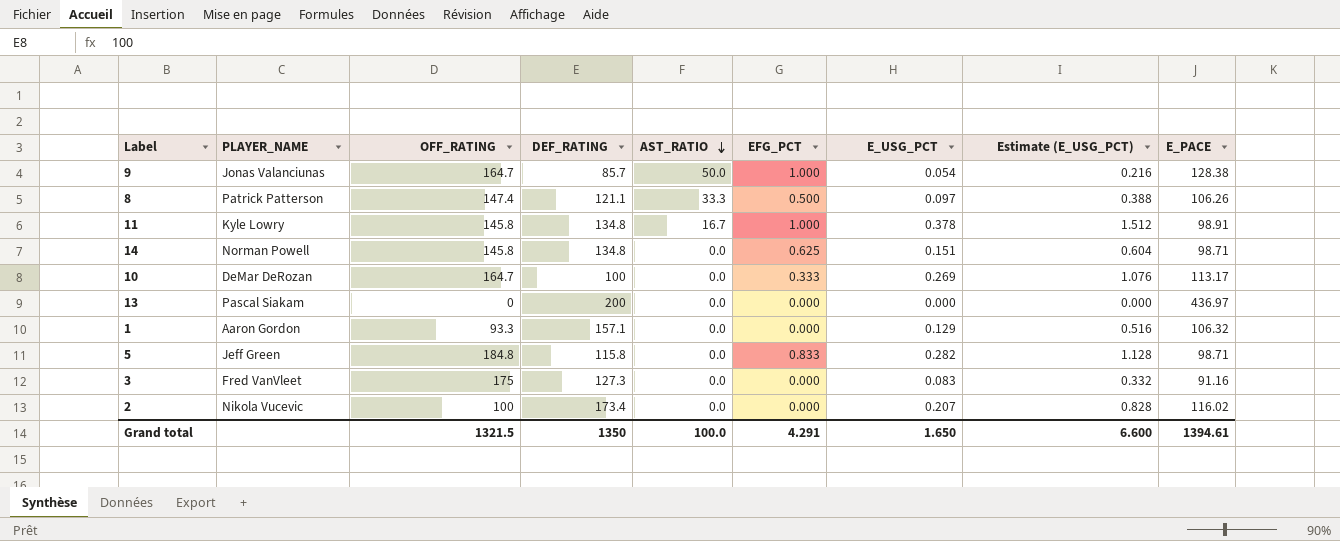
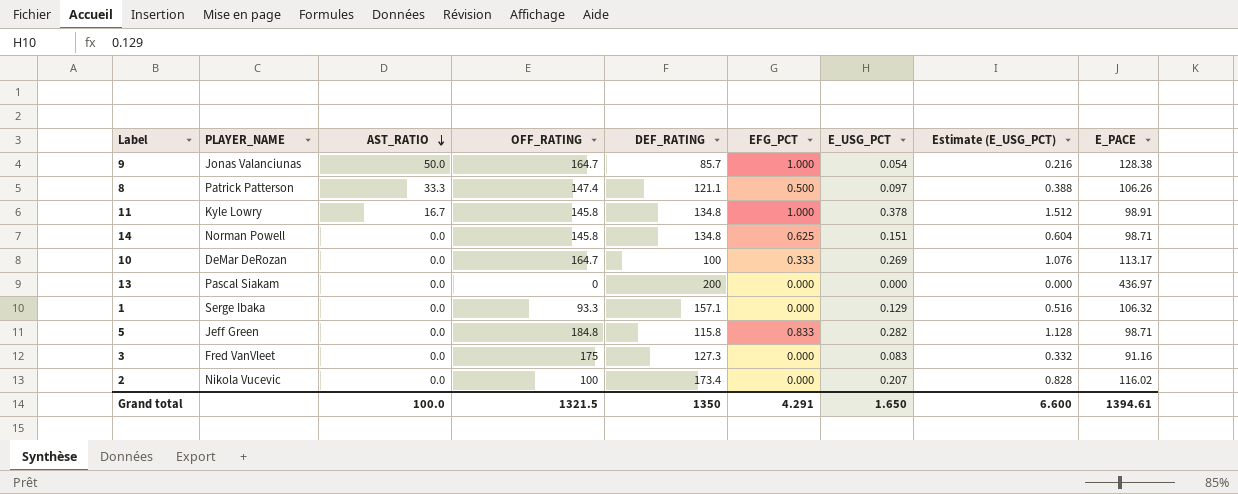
column AST_RATIO | position: 5 -> 3
1 | PLAYER_NAME: Aaron Gordon -> Serge Ibaka

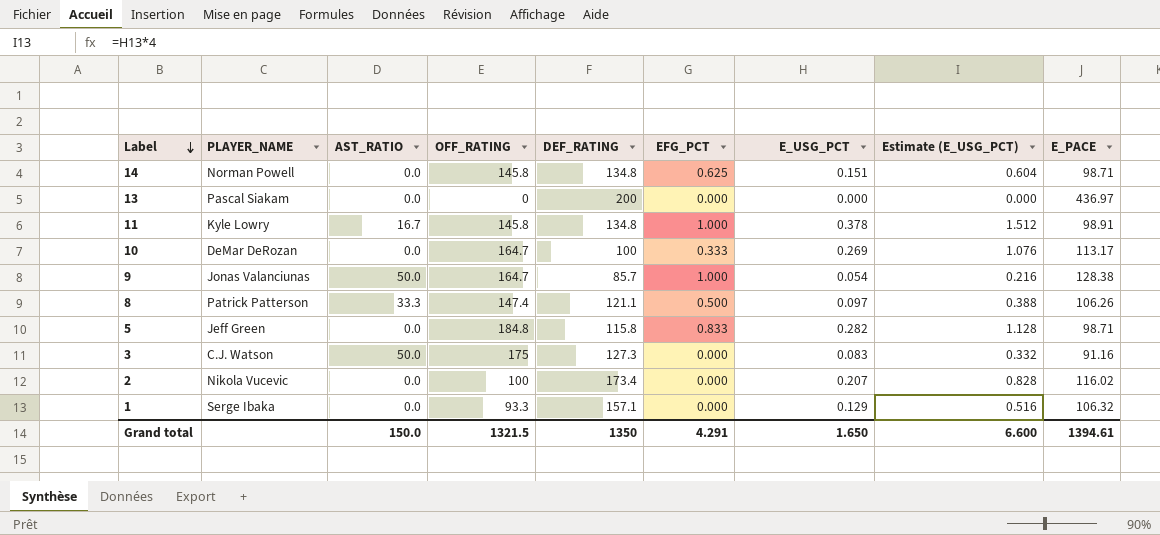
row order: AST_RATIO descending -> Label descending
3 | PLAYER_NAME: Fred VanVleet -> C.J. Watson
3 | AST_RATIO: 0.0 -> 50.0
Grand total | AST_RATIO: 100.0 -> 150.0

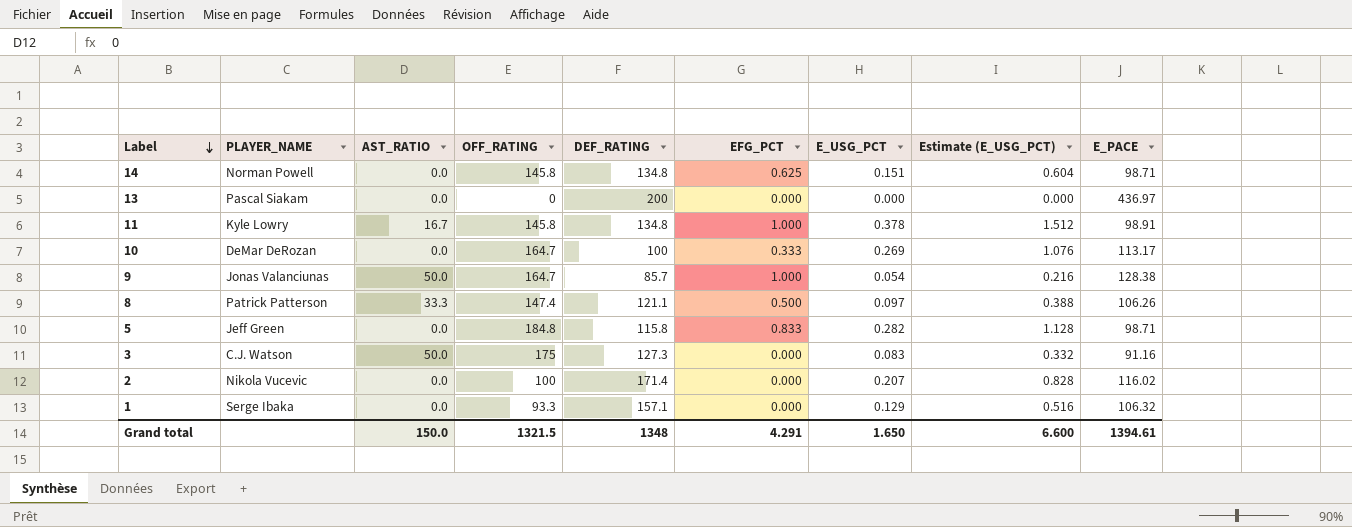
2 | DEF_RATING: 173.4 -> 171.4
Grand total | DEF_RATING: 1350 -> 1348

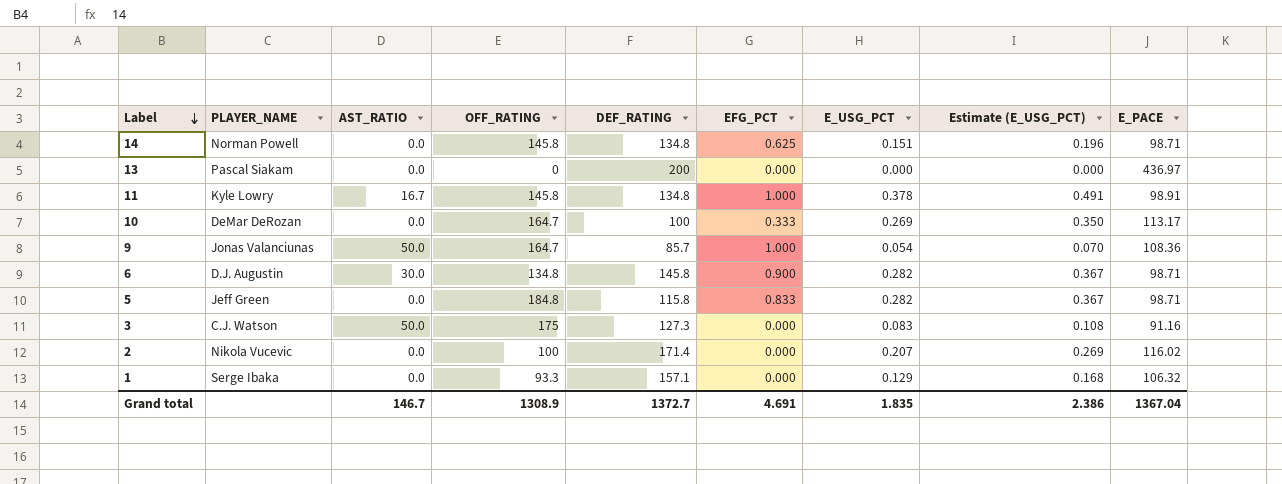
column Estimate (E_USG_PCT) | formula: [E_USG_PCT] * 4 -> [E_USG_PCT] * 1.3
row 8: Patrick Patterson | 33.3 | 147.4 | 121.1 | 0.500 | 0.097 | 0.388 | 106.26 -> none
9 | E_PACE: 128.38 -> 108.36
row 6: none -> D.J. Augustin | 30.0 | 134.8 | 145.8 | 0.900 | 0.282 | 0.367 | 98.71
Grand total | AST_RATIO: 150.0 -> 146.7
Grand total | OFF_RATING: 1321.5 -> 1308.9
Grand total | DEF_RATING: 1348 -> 1372.7
Grand total | EFG_PCT: 4.291 -> 4.691
Grand total | E_USG_PCT: 1.650 -> 1.835
Grand total | Estimate (E_USG_PCT): 6.600 -> 2.386
Grand total | E_PACE: 1394.61 -> 1367.04

